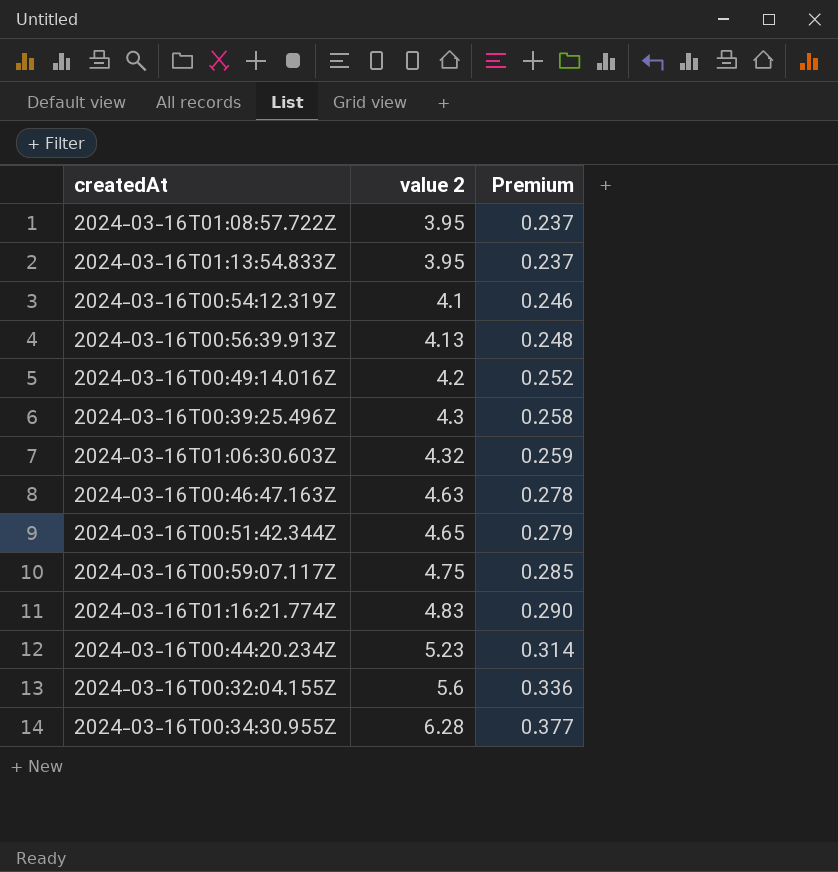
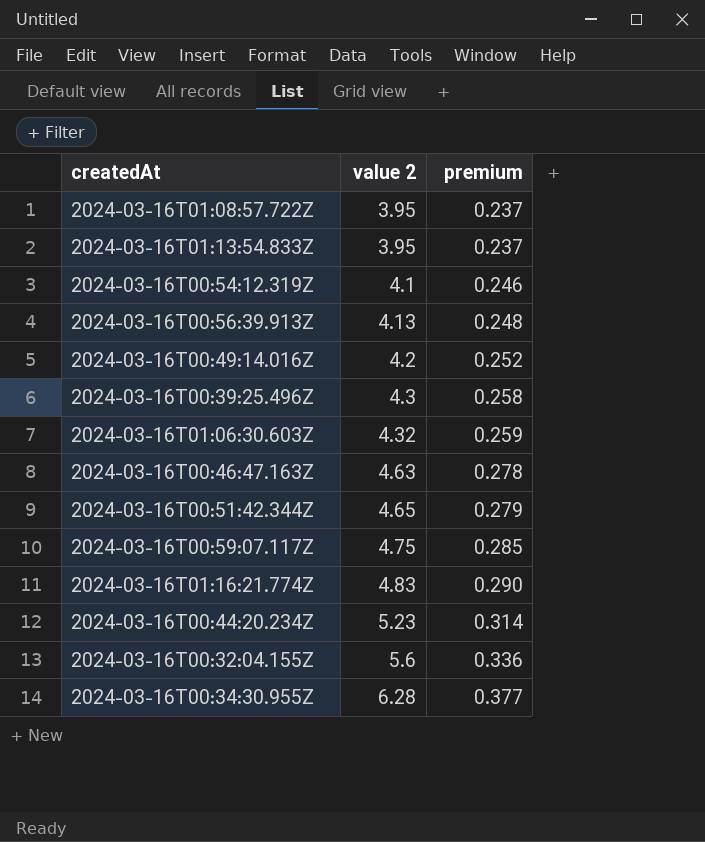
column name: Premium -> premium

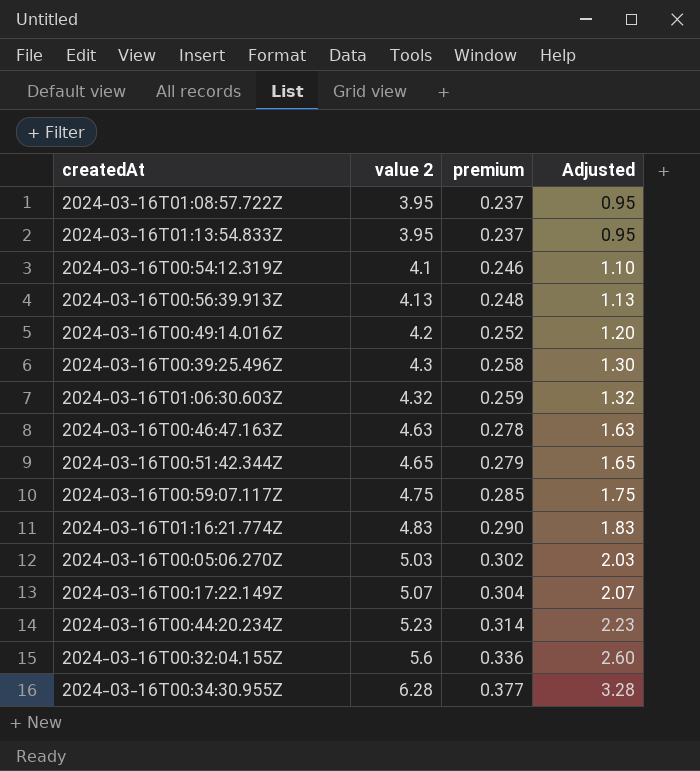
column Adjusted | formula: none -> [value 2] - 3
row 2024-03-16T00:05:06.270Z: none -> 5.03 | 0.302 | 2.03
row 2024-03-16T00:17:22.149Z: none -> 5.07 | 0.304 | 2.07

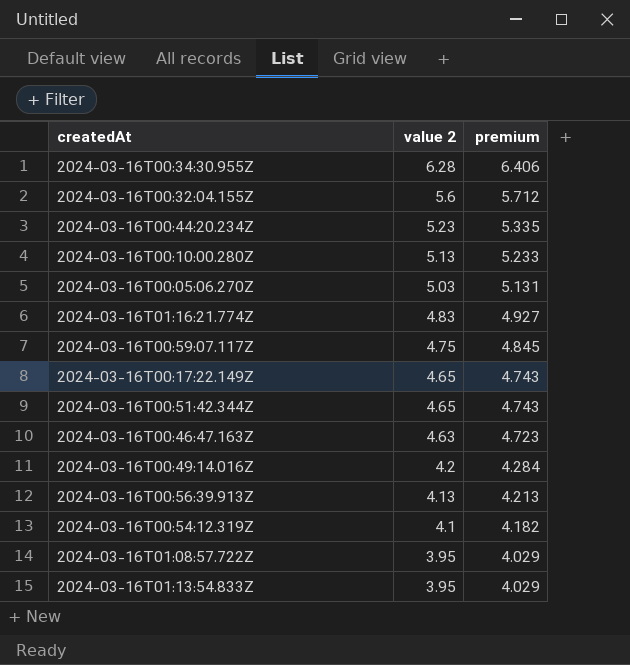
row order: value 2 ascending -> value 2 descending
column Adjusted | formula: [value 2] - 3 -> none
column premium | formula: [value 2] * 0.06 -> [value 2] * 1.02
row 2024-03-16T00:39:25.496Z: 4.3 | 0.258 | 1.30 -> none
row 2024-03-16T01:06:30.603Z: 4.32 | 0.259 | 1.32 -> none
row 2024-03-16T00:10:00.280Z: none -> 5.13 | 5.233
2024-03-16T00:17:22.149Z | value 2: 5.07 -> 4.65

